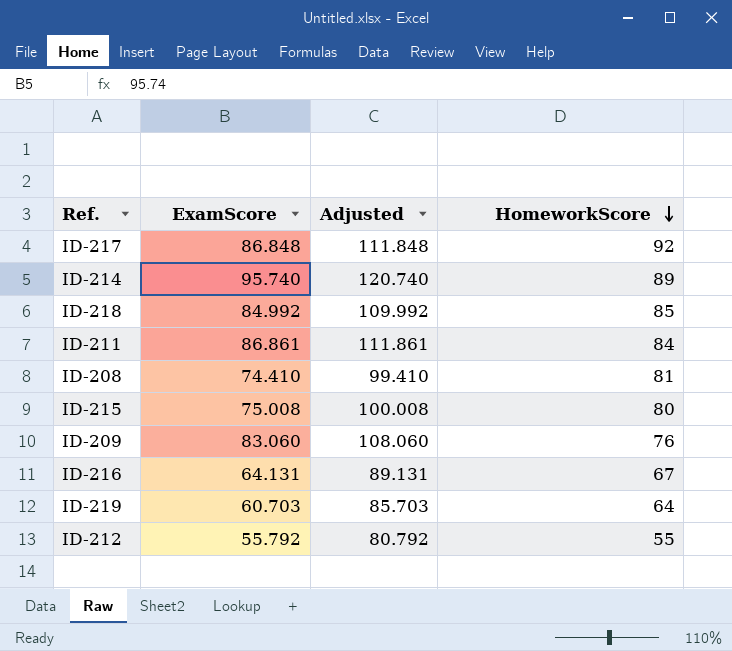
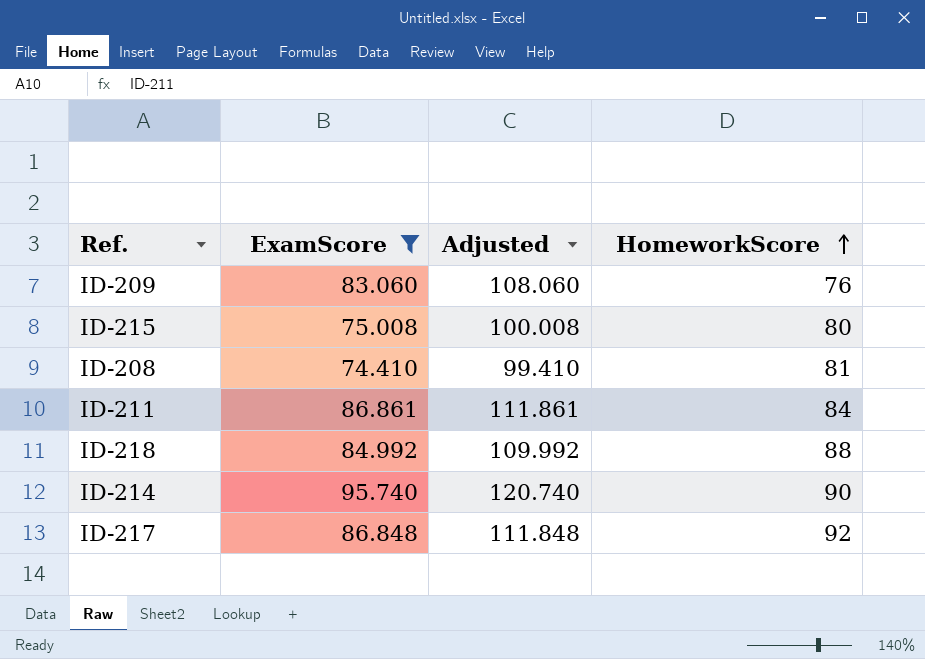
filter: none -> ExamScore >= 74.410
row order: HomeworkScore descending -> HomeworkScore ascending
ID-218 | HomeworkScore: 85 -> 88
ID-214 | HomeworkScore: 89 -> 90

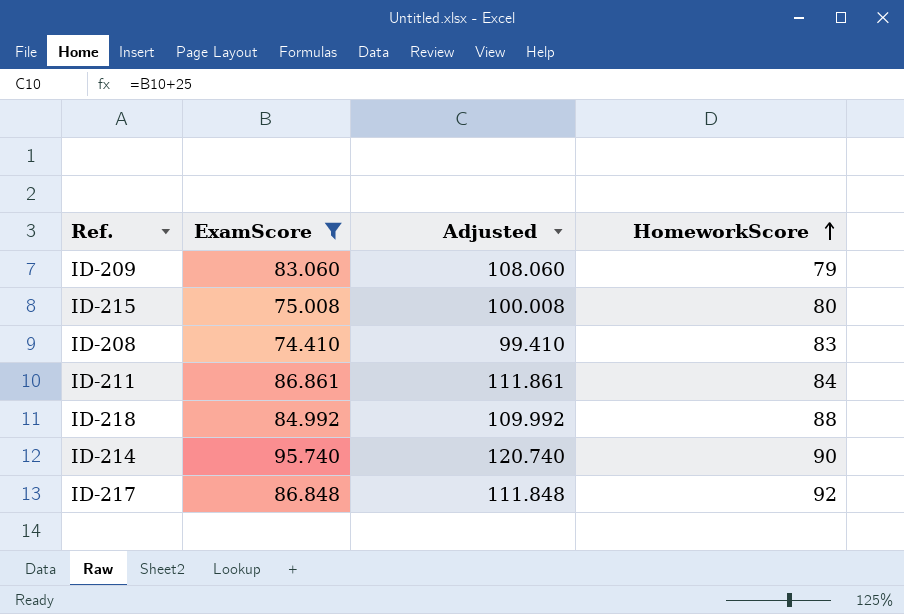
ID-209 | HomeworkScore: 76 -> 79
ID-208 | HomeworkScore: 81 -> 83

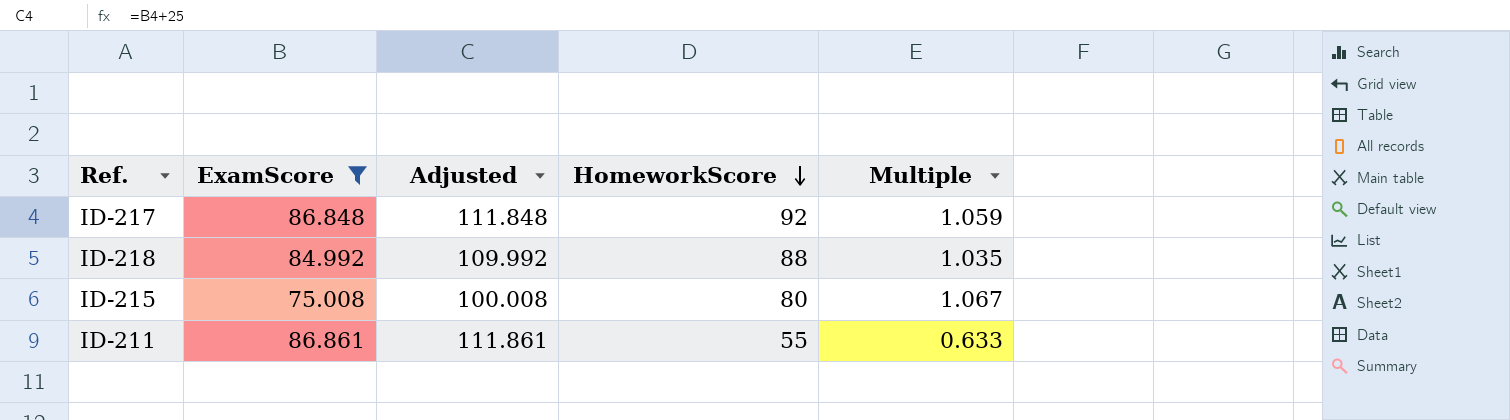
row order: HomeworkScore ascending -> HomeworkScore descending
column Multiple | formula: none -> [HomeworkScore] / [ExamScore]
row ID-209: 83.060 | 108.060 | 79 -> none
row ID-208: 74.410 | 99.410 | 83 -> none
row ID-214: 95.740 | 120.740 | 90 -> none
ID-211 | HomeworkScore: 84 -> 55

